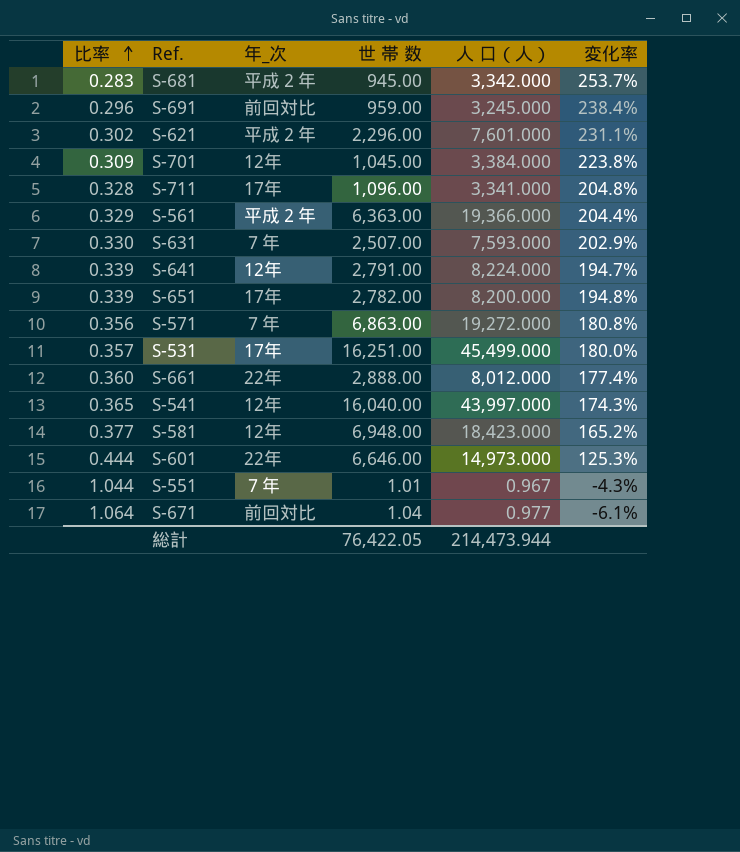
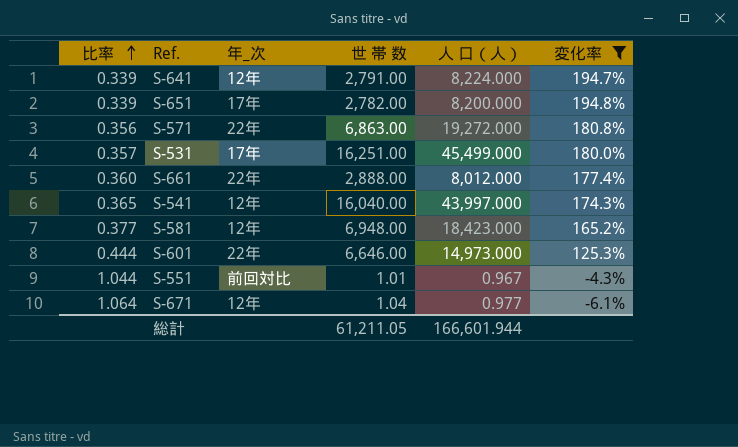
filter: none -> 変化率 <= 194.8%
S-571 | 年_次: ７年 -> 22年
S-551 | 年_次: ７年 -> 前回対比
S-671 | 年_次: 前回対比 -> 12年
総計 | 世 帯 数: 76,422.05 -> 61,211.05
総計 | 人 口（人）: 214,473.944 -> 166,601.944

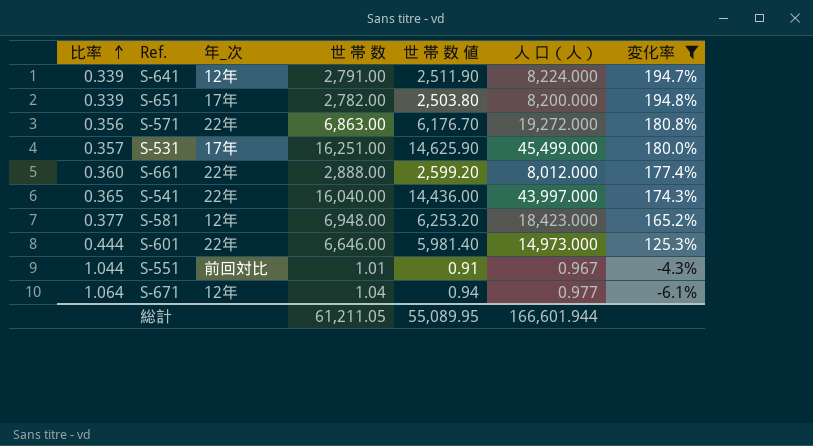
column 世 帯 数 値 | formula: none -> [世 帯 数] * 0.9
S-541 | 年_次: 12年 -> 22年

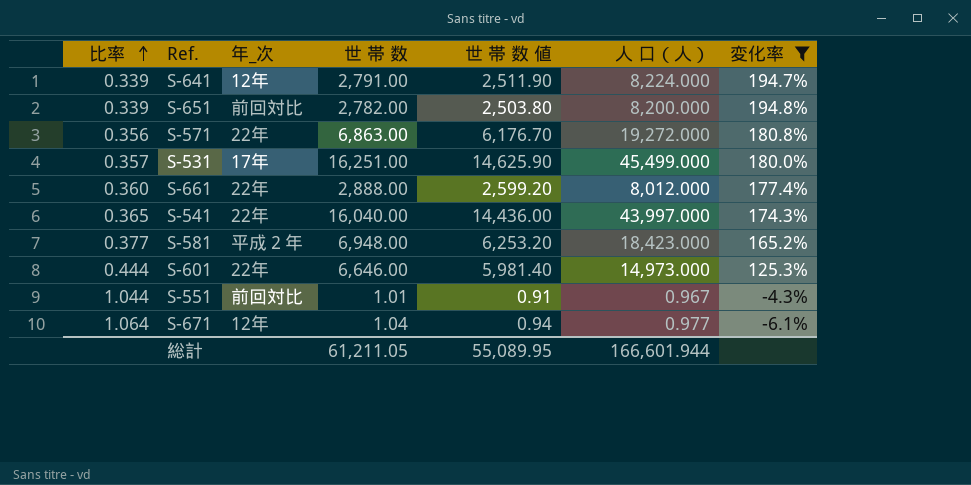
S-651 | 年_次: 17年 -> 前回対比
S-581 | 年_次: 12年 -> 平成２年

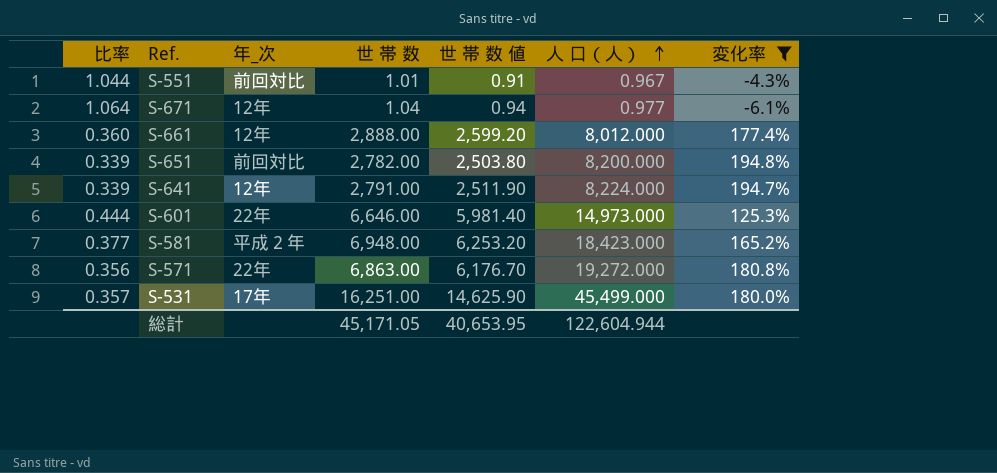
row order: 比率 ascending -> 人 口（人） ascending
row S-541: 0.365 | 22年 | 16,040.00 | 14,436.00 | 43,997.000 | 174.3% -> none
S-661 | 年_次: 22年 -> 12年
総計 | 世 帯 数: 61,211.05 -> 45,171.05
総計 | 世 帯 数 値: 55,089.95 -> 40,653.95
総計 | 人 口（人）: 166,601.944 -> 122,604.944

